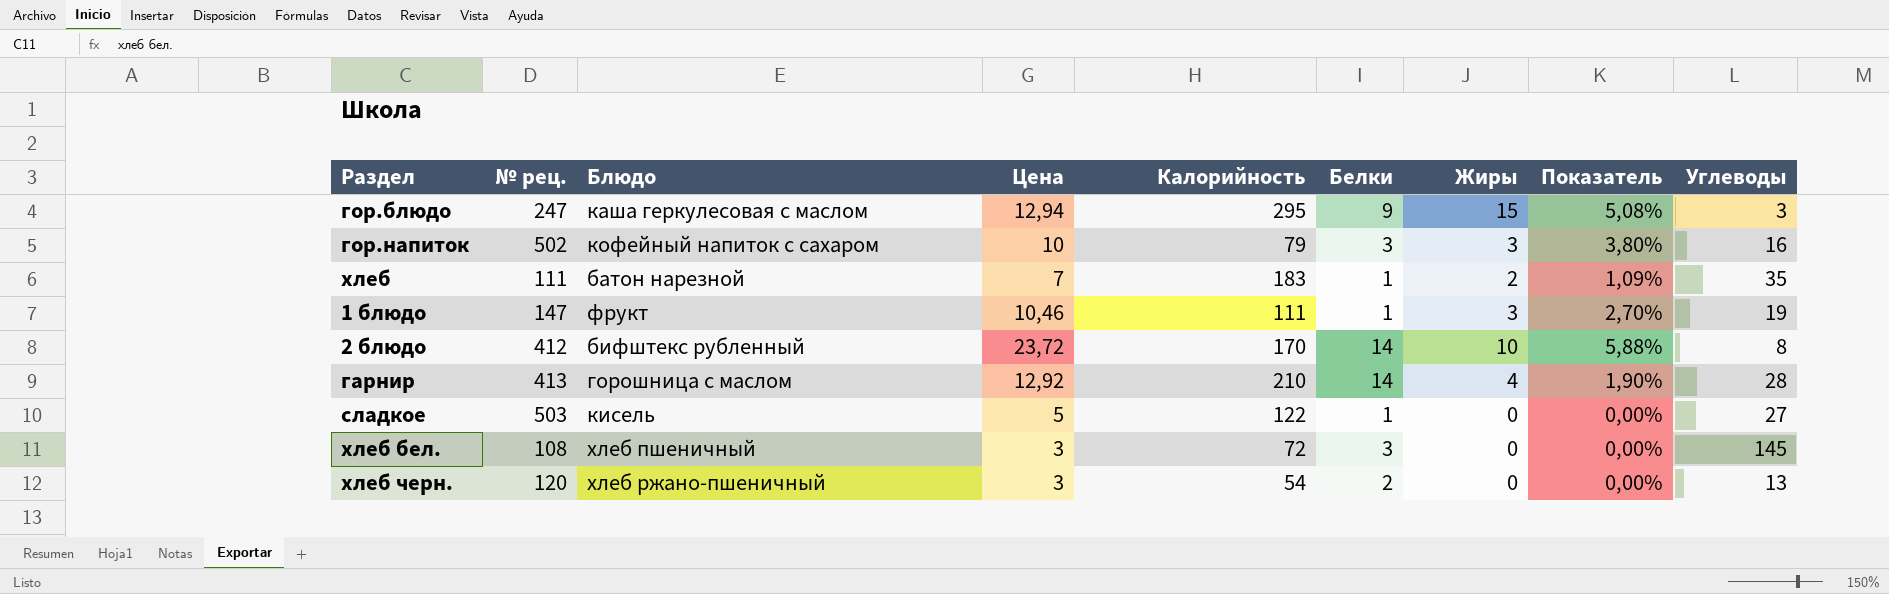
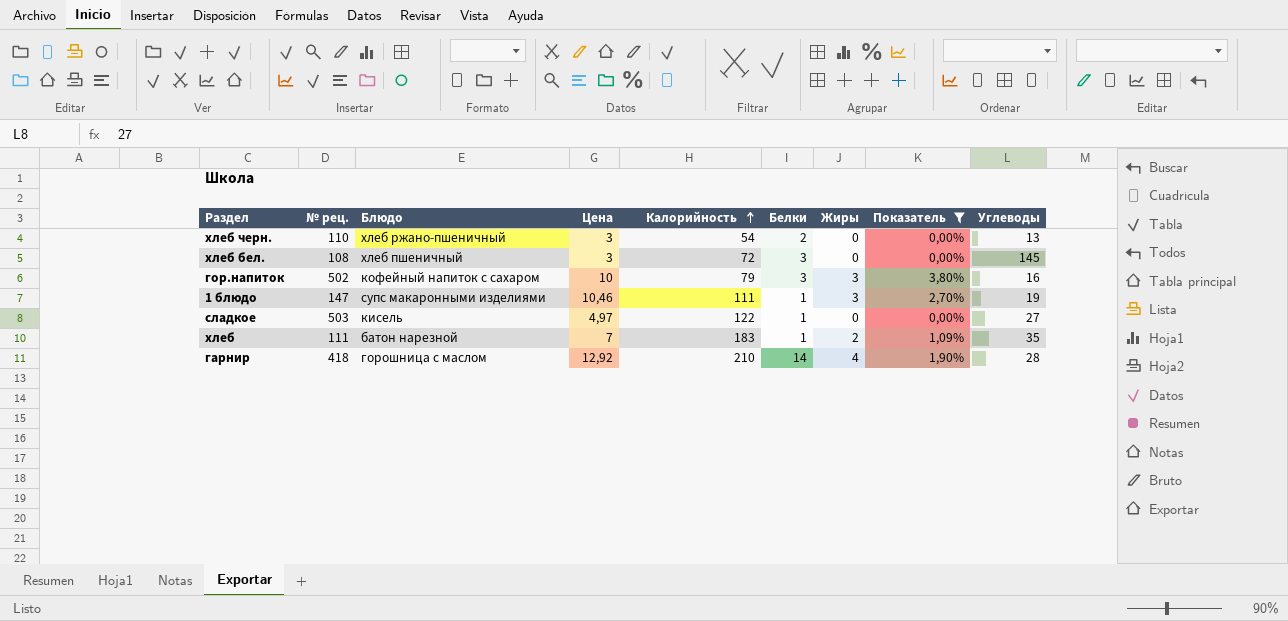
filter: none -> Показатель <= 3,80%
row order: none -> Калорийность ascending
хлеб черн. | № рец.: 120 -> 110
1 блюдо | Блюдо: фрукт -> супс макаронными изделиями
сладкое | Цена: 5 -> 4,97
гарнир | № рец.: 413 -> 418

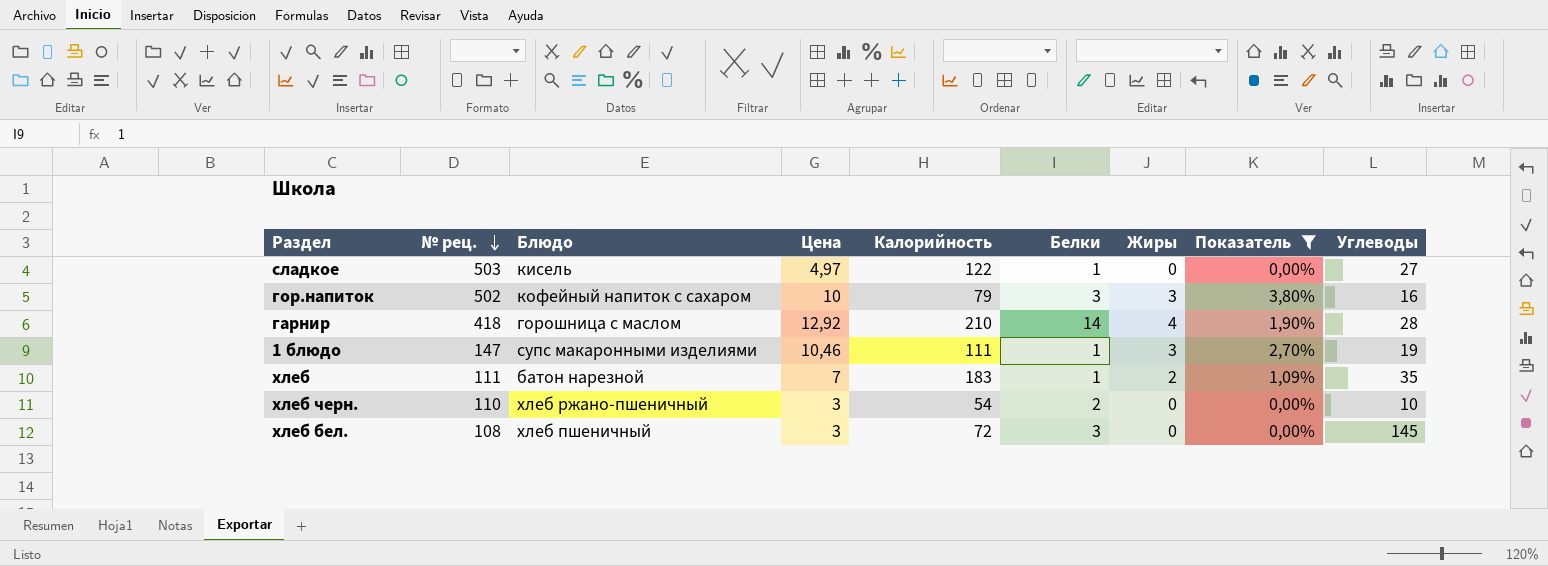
row order: Калорийность ascending -> № рец. descending
хлеб черн. | Углеводы: 13 -> 10

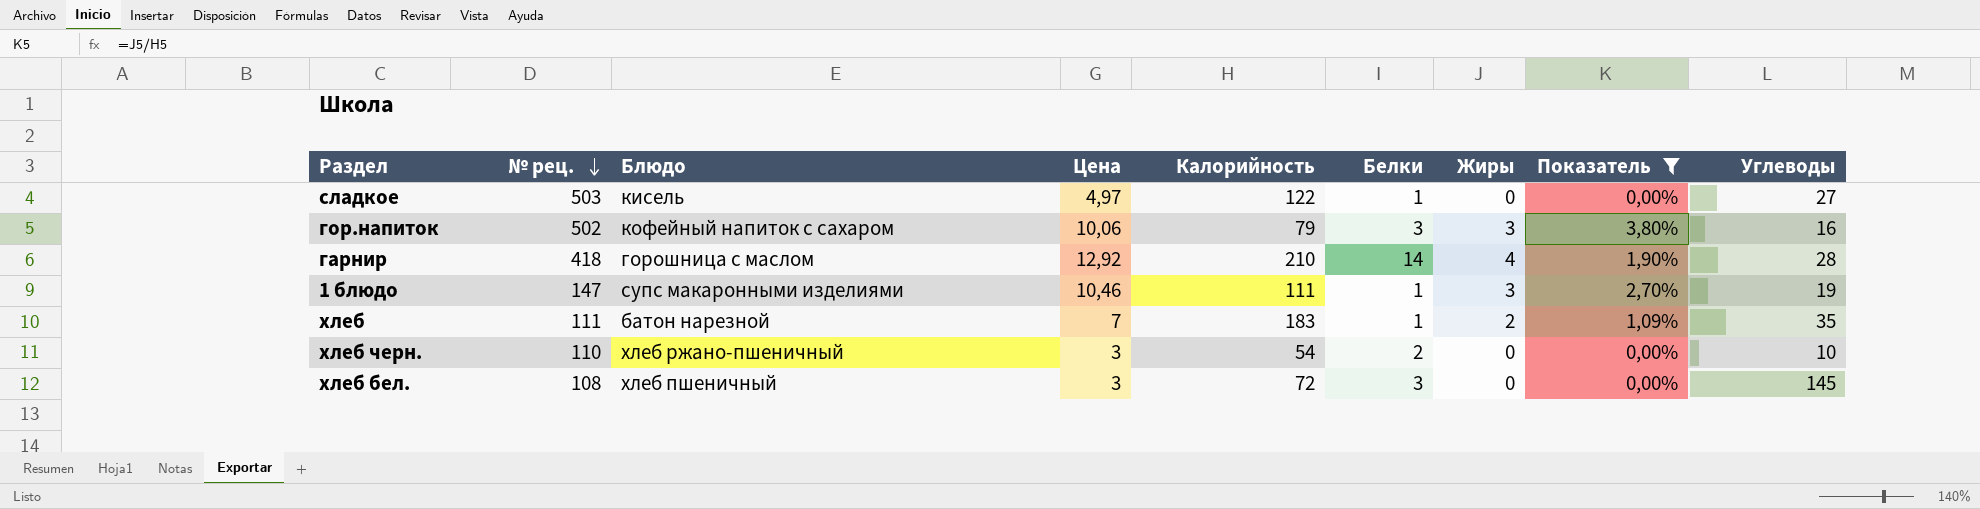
гор.напиток | Цена: 10 -> 10,06

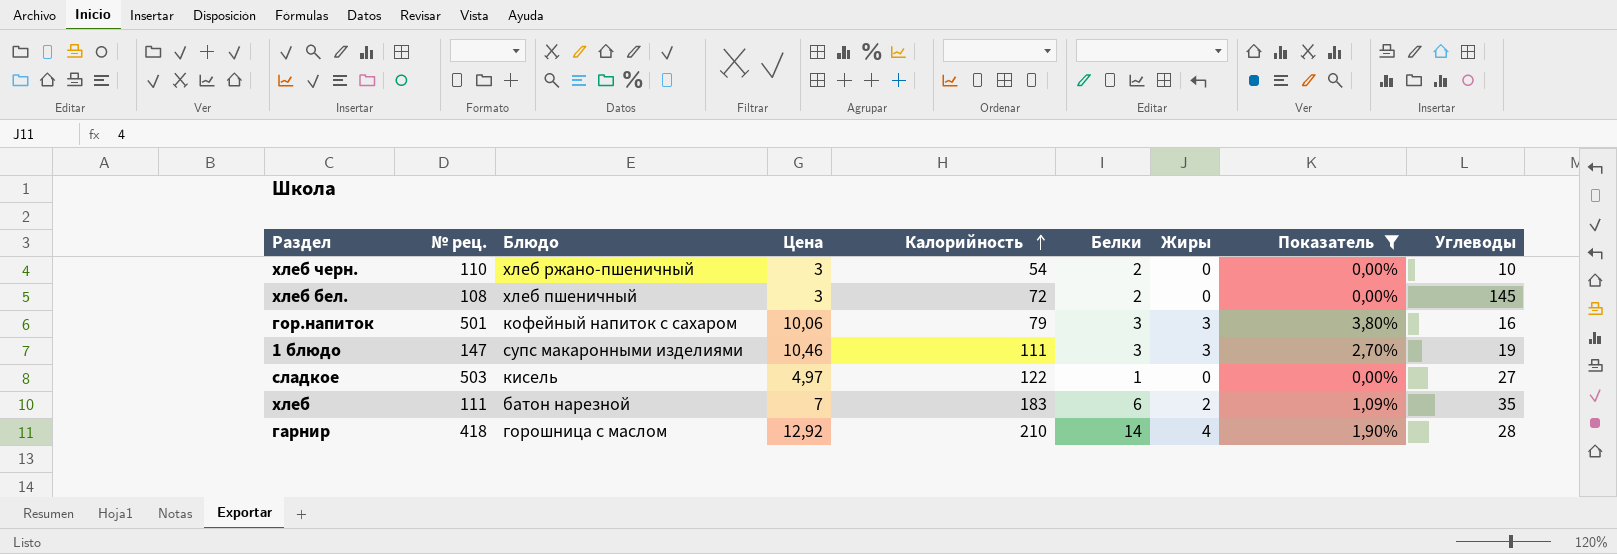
row order: № рец. descending -> Калорийность ascending
хлеб бел. | Белки: 3 -> 2
гор.напиток | № рец.: 502 -> 501
1 блюдо | Белки: 1 -> 3
хлеб | Белки: 1 -> 6

